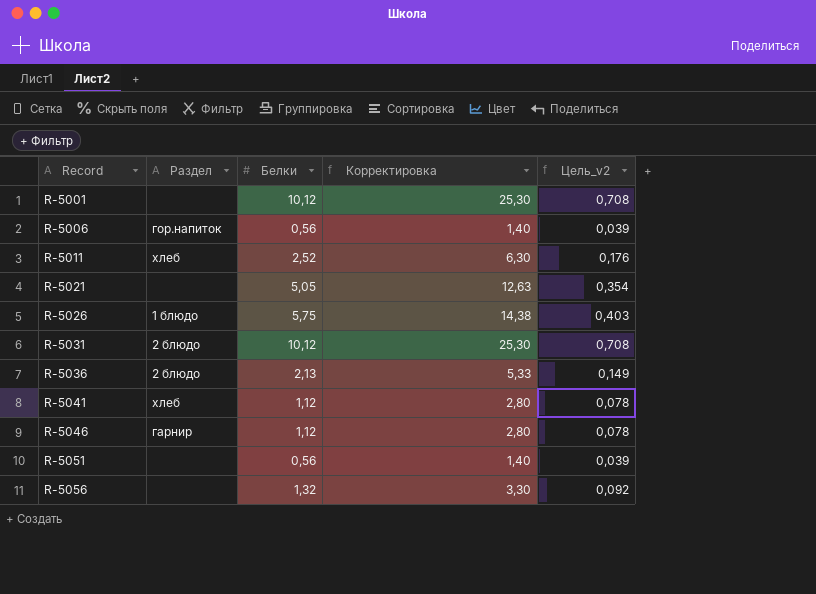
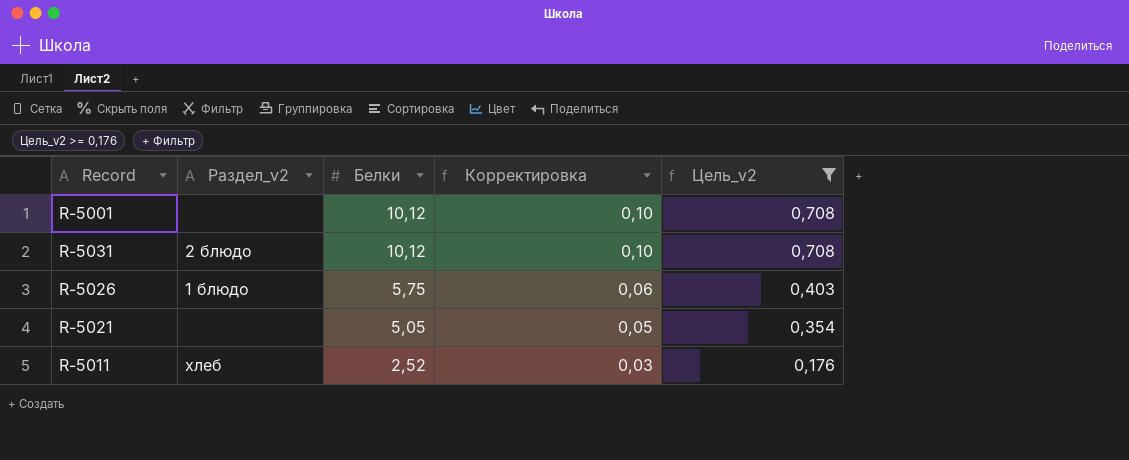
filter: none -> Цель_v2 >= 0,176
row order: Record ascending -> Белки descending
column name: Раздел -> Раздел_v2
column Корректировка | formula: [Белки] * 2,5 -> [Белки] * 0,01

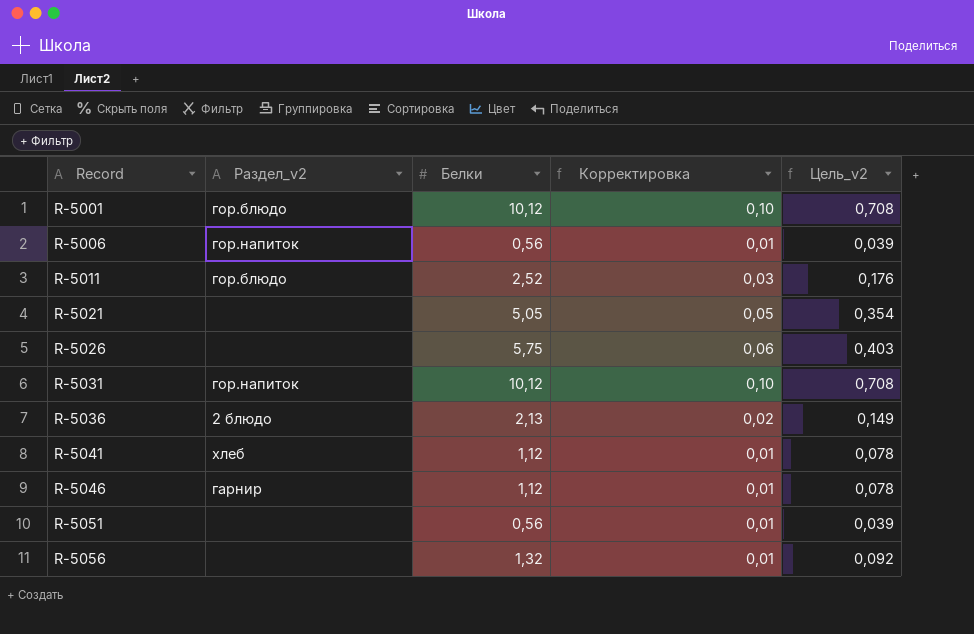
filter: Цель_v2 >= 0,176 -> none
row order: Белки descending -> Record ascending
R-5001 | Раздел_v2: none -> гор.блюдо
R-5011 | Раздел_v2: хлеб -> гор.блюдо
R-5026 | Раздел_v2: 1 блюдо -> none
R-5031 | Раздел_v2: 2 блюдо -> гор.напиток

